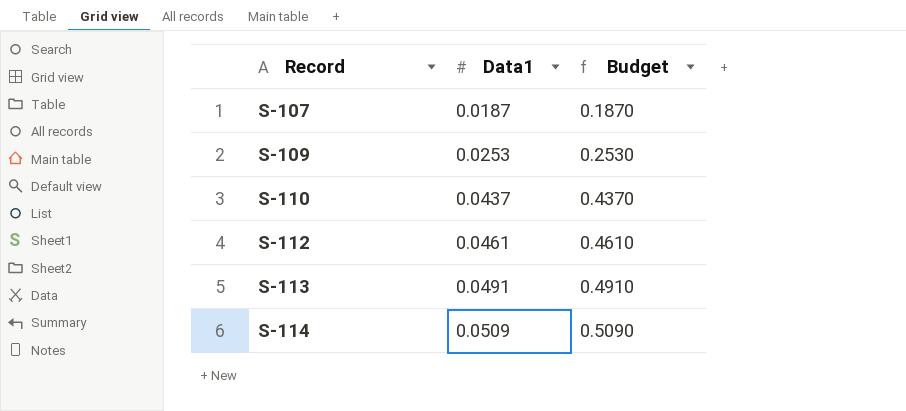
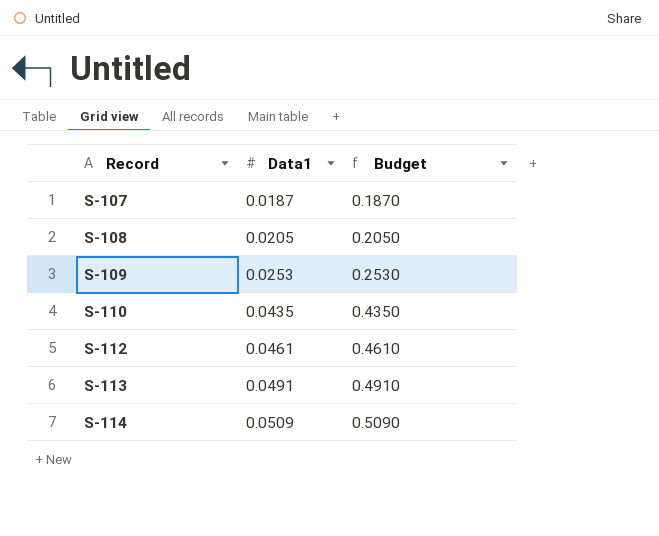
row S-108: none -> 0.0205 | 0.2050
S-110 | Data1: 0.0437 -> 0.0435
S-110 | Budget: 0.4370 -> 0.4350

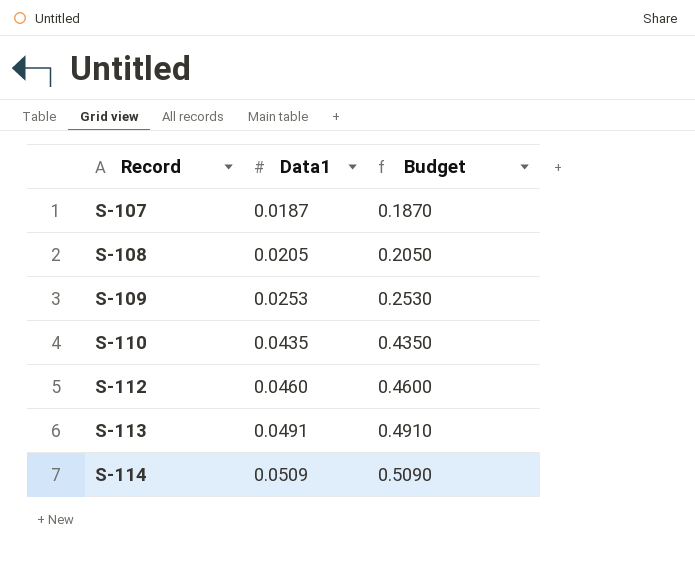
S-112 | Data1: 0.0461 -> 0.0460
S-112 | Budget: 0.4610 -> 0.4600

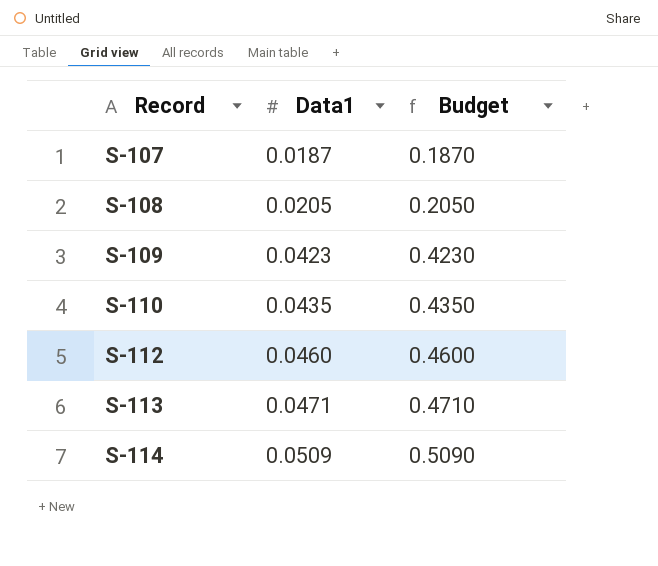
S-109 | Data1: 0.0253 -> 0.0423
S-109 | Budget: 0.2530 -> 0.4230
S-113 | Data1: 0.0491 -> 0.0471
S-113 | Budget: 0.4910 -> 0.4710

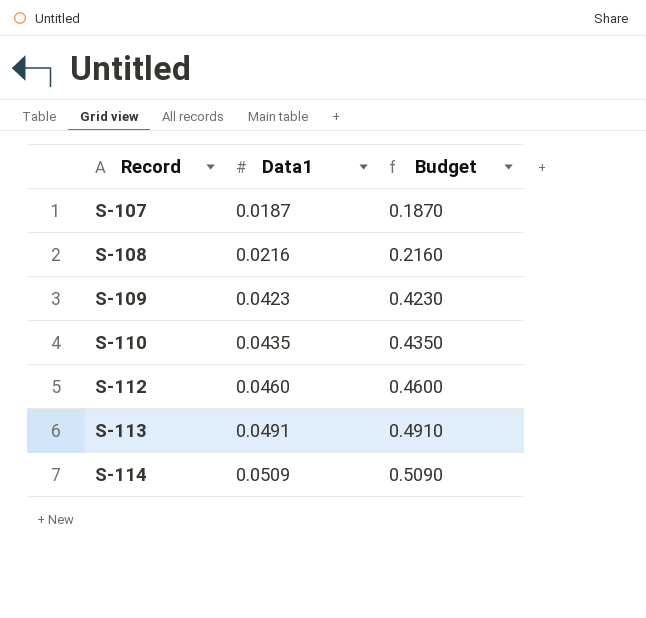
S-108 | Data1: 0.0205 -> 0.0216
S-108 | Budget: 0.2050 -> 0.2160
S-113 | Data1: 0.0471 -> 0.0491
S-113 | Budget: 0.4710 -> 0.4910

